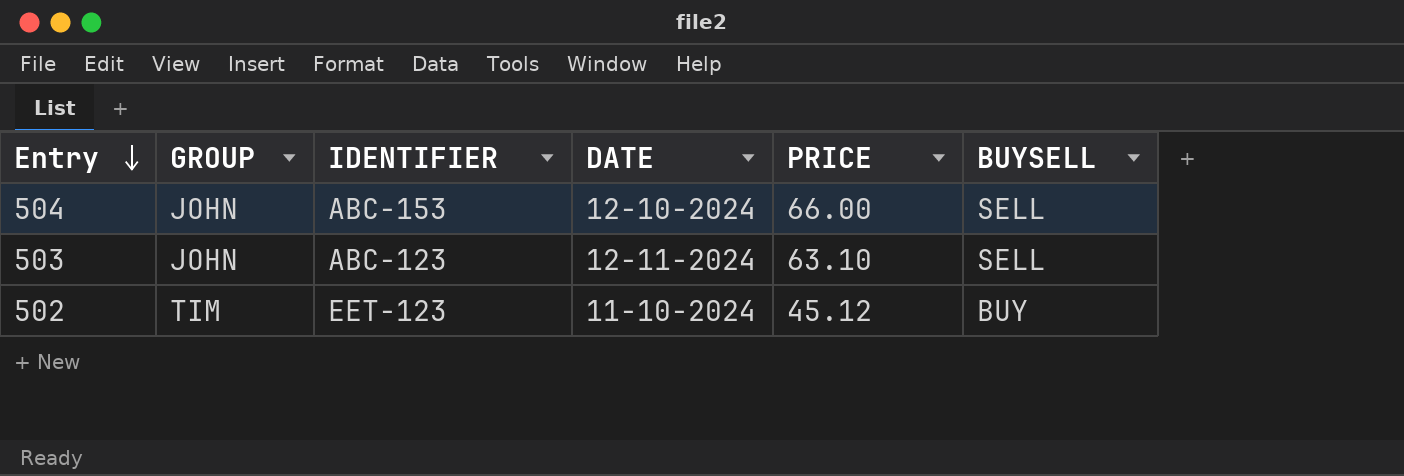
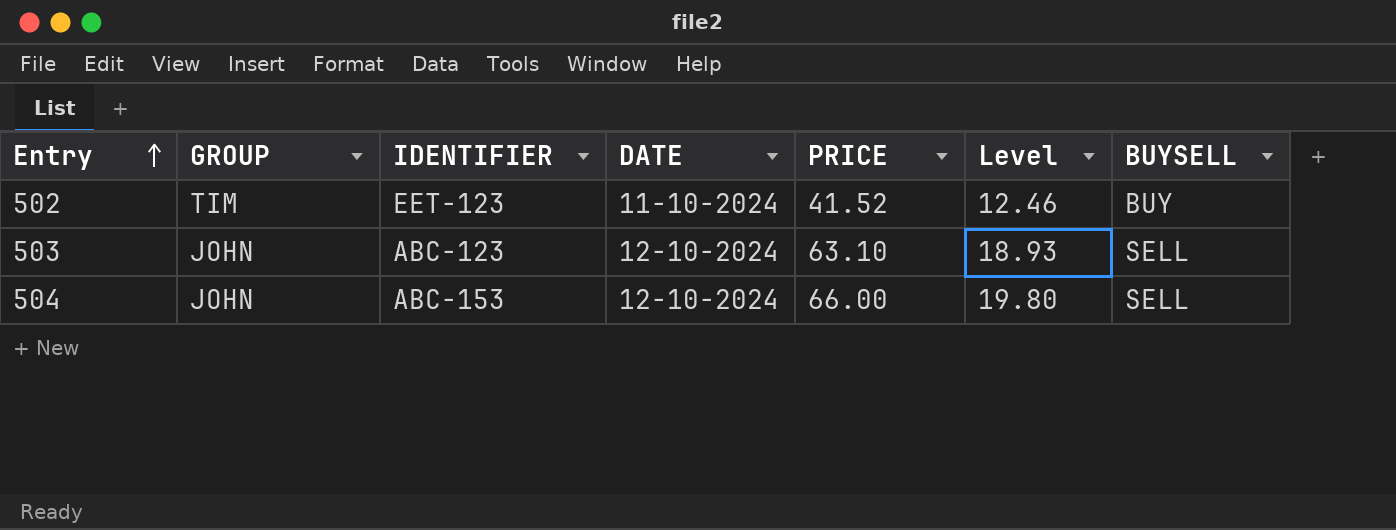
row order: Entry descending -> Entry ascending
column Level | formula: none -> [PRICE] * 0.3
502 | PRICE: 45.12 -> 41.52
503 | DATE: 12-11-2024 -> 12-10-2024

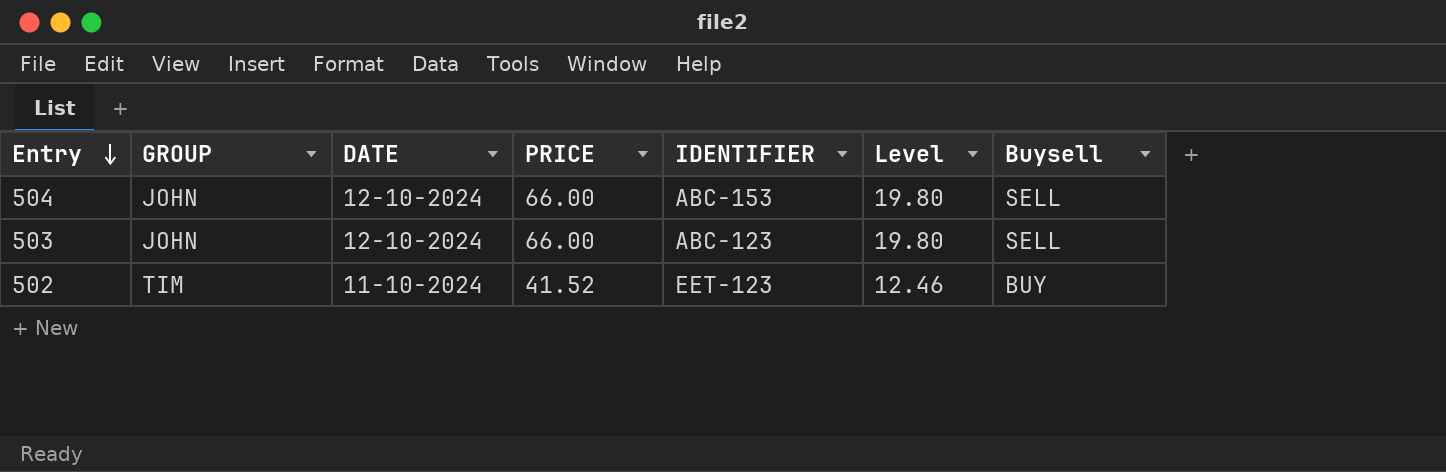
row order: Entry ascending -> Entry descending
column IDENTIFIER | position: 3 -> 5
column name: BUYSELL -> Buysell
503 | PRICE: 63.10 -> 66.00
503 | Level: 18.93 -> 19.80

